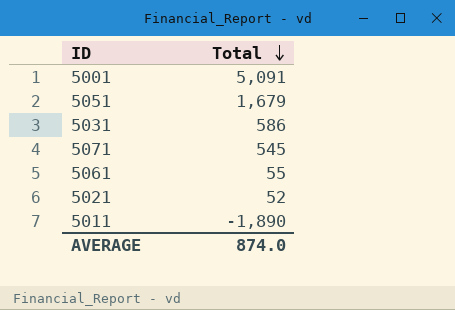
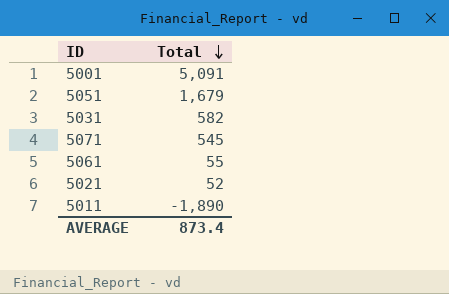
5031 | Total: 586 -> 582
AVERAGE | Total: 874.0 -> 873.4

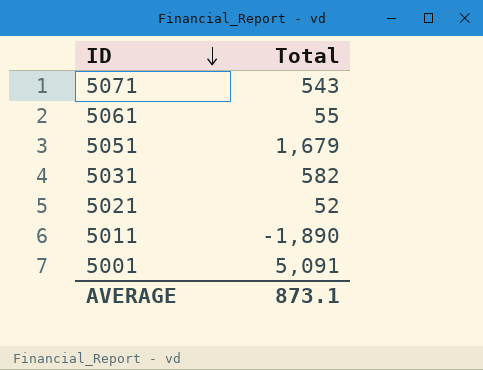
row order: Total descending -> ID descending
5071 | Total: 545 -> 543
AVERAGE | Total: 873.4 -> 873.1

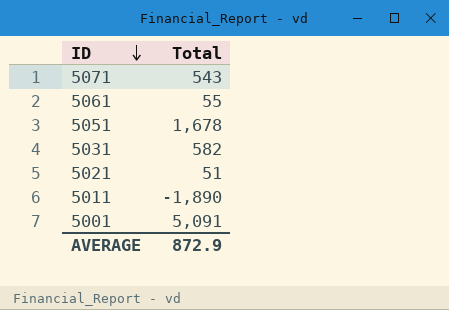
5051 | Total: 1,679 -> 1,678
5021 | Total: 52 -> 51
AVERAGE | Total: 873.1 -> 872.9

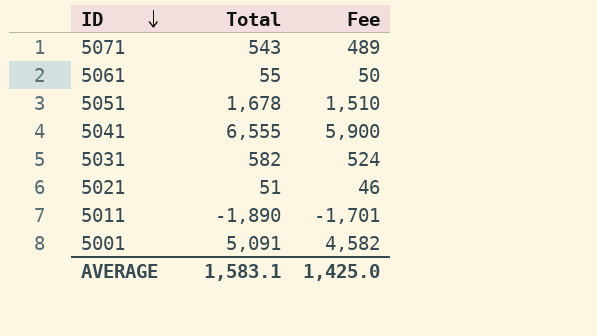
column Fee | formula: none -> [Total] * 0.9
row 5041: none -> 6,555 | 5,900
AVERAGE | Total: 872.9 -> 1,583.1

